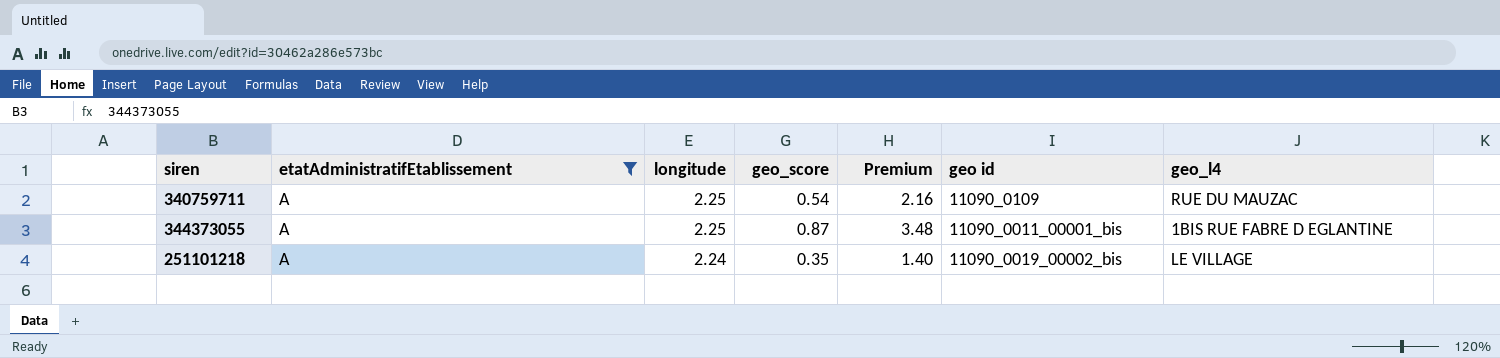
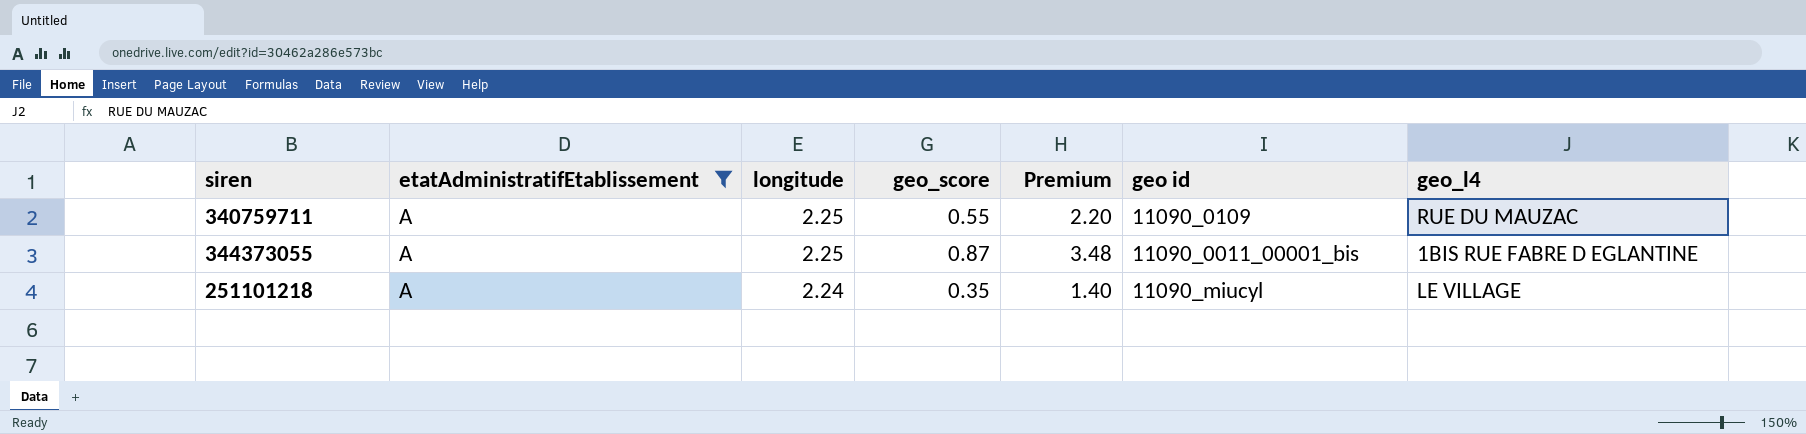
340759711 | geo_score: 0.54 -> 0.55
340759711 | Premium: 2.16 -> 2.20
251101218 | geo id: 11090_0019_00002_bis -> 11090_miucyl

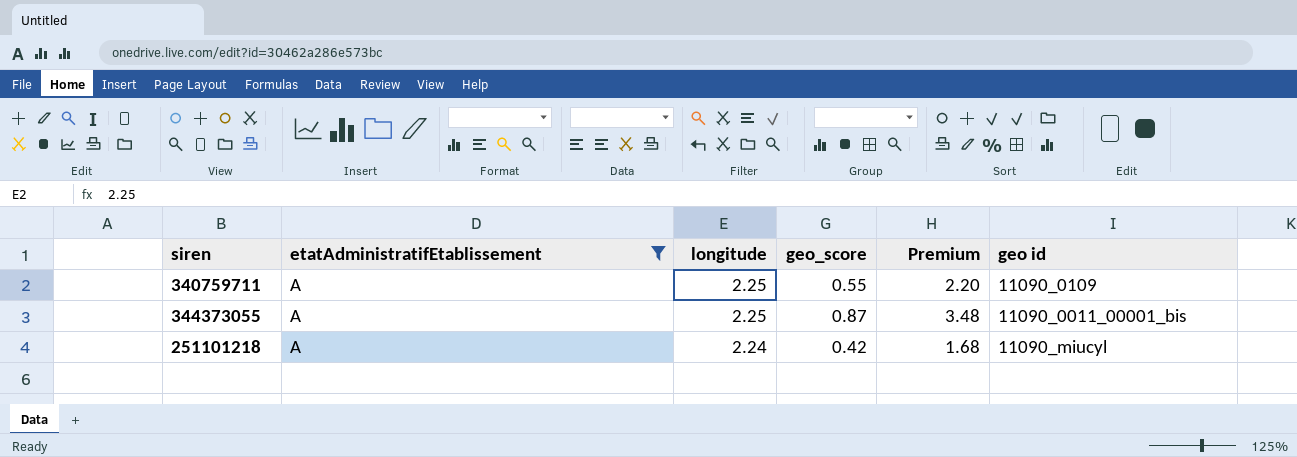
column geo_l4 | position: 7 -> none
251101218 | geo_score: 0.35 -> 0.42
251101218 | Premium: 1.40 -> 1.68

